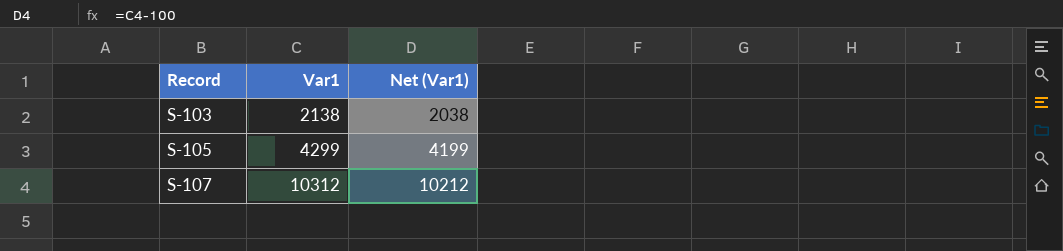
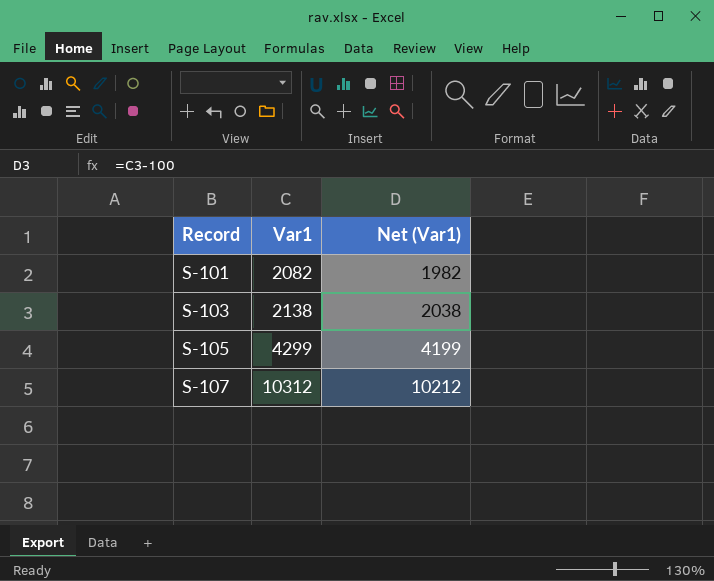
row S-101: none -> 2082 | 1982

